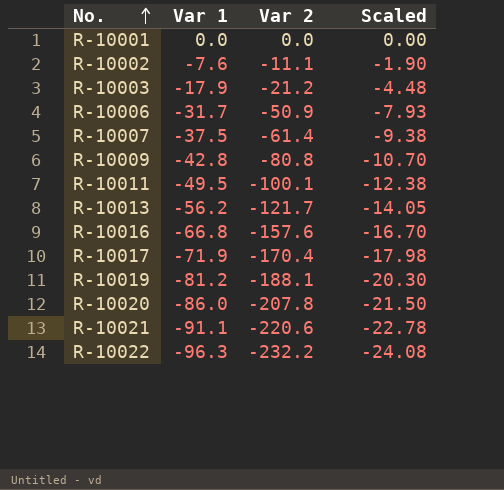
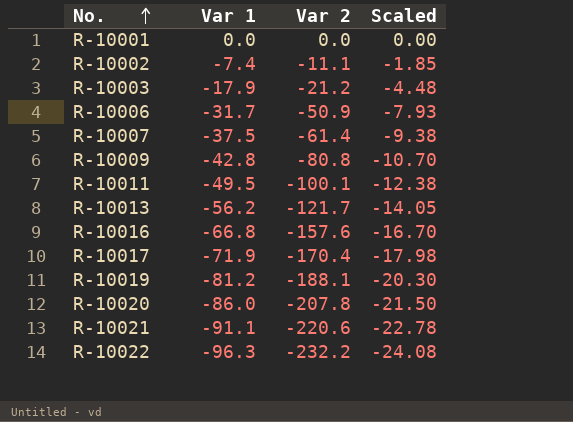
R-10002 | Var 1: -7.6 -> -7.4
R-10002 | Scaled: -1.90 -> -1.85

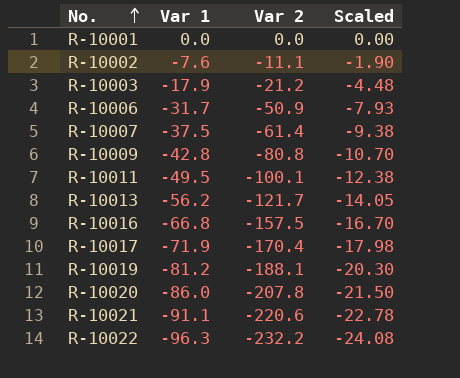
R-10002 | Var 1: -7.4 -> -7.6
R-10002 | Scaled: -1.85 -> -1.90
R-10016 | Var 2: -157.6 -> -157.5

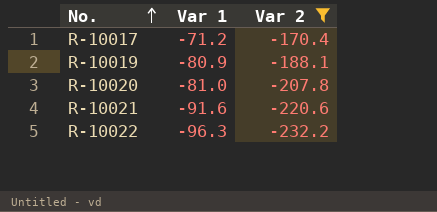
filter: none -> Var 2 <= -170.4
column Scaled | formula: [Var 1] * 0.25 -> none
R-10017 | Var 1: -71.9 -> -71.2
R-10019 | Var 1: -81.2 -> -80.9
R-10020 | Var 1: -86.0 -> -81.0
R-10021 | Var 1: -91.1 -> -91.6

